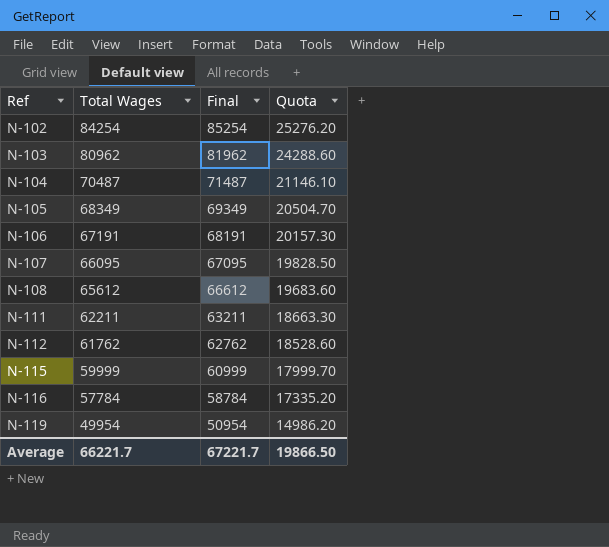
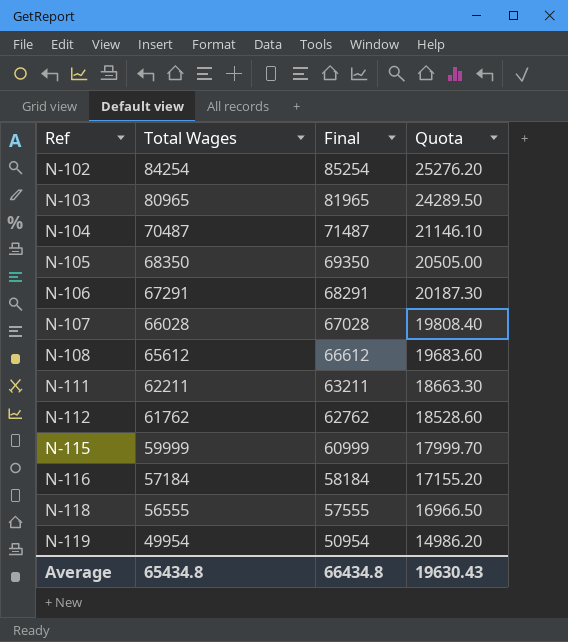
N-103 | Total Wages: 80962 -> 80965
N-103 | Final: 81962 -> 81965
N-103 | Quota: 24288.60 -> 24289.50
N-105 | Total Wages: 68349 -> 68350
N-105 | Final: 69349 -> 69350
N-105 | Quota: 20504.70 -> 20505.00
N-106 | Total Wages: 67191 -> 67291
N-106 | Final: 68191 -> 68291
N-106 | Quota: 20157.30 -> 20187.30
N-107 | Total Wages: 66095 -> 66028
N-107 | Final: 67095 -> 67028
N-107 | Quota: 19828.50 -> 19808.40
N-116 | Total Wages: 57784 -> 57184
N-116 | Final: 58784 -> 58184
N-116 | Quota: 17335.20 -> 17155.20
row N-118: none -> 56555 | 57555 | 16966.50
Average | Total Wages: 66221.7 -> 65434.8
Average | Final: 67221.7 -> 66434.8
Average | Quota: 19866.50 -> 19630.43

